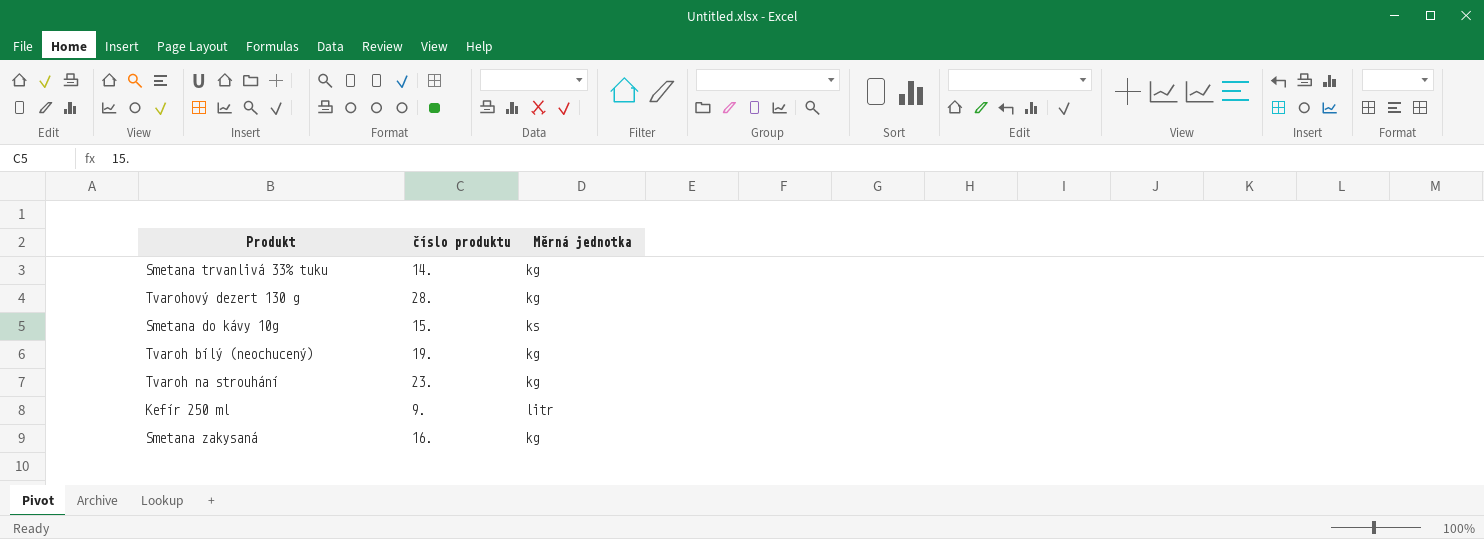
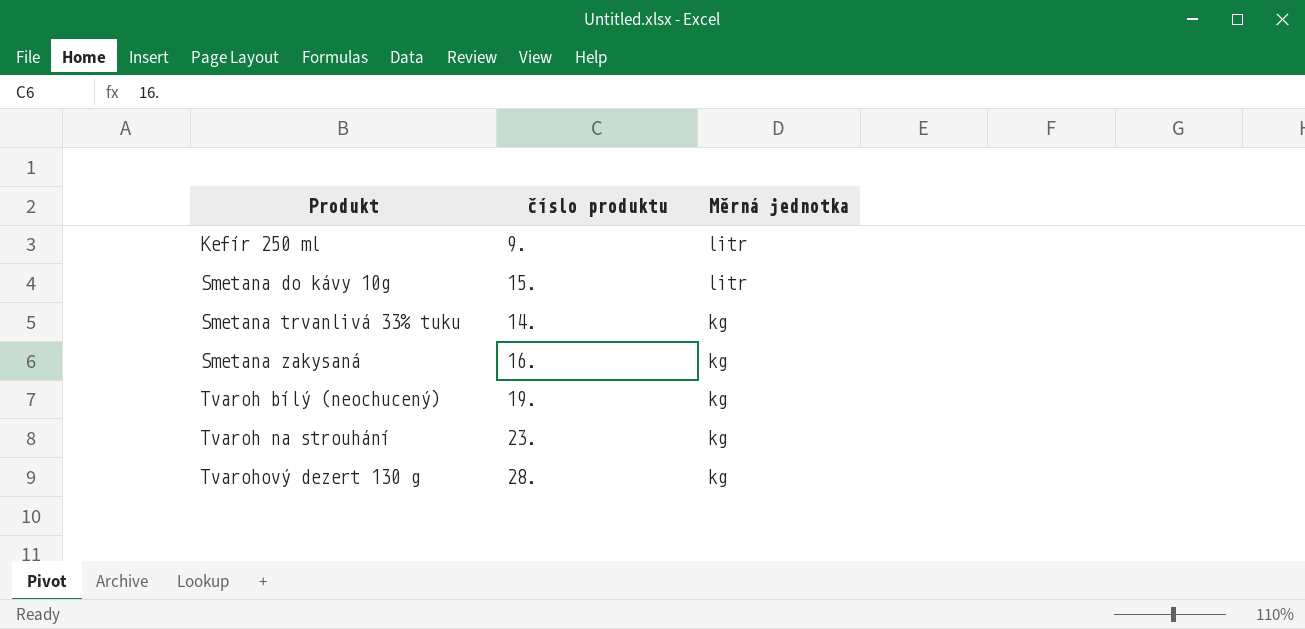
row order: none -> Produkt ascending
Smetana do kávy 10g | Měrná jednotka: ks -> litr

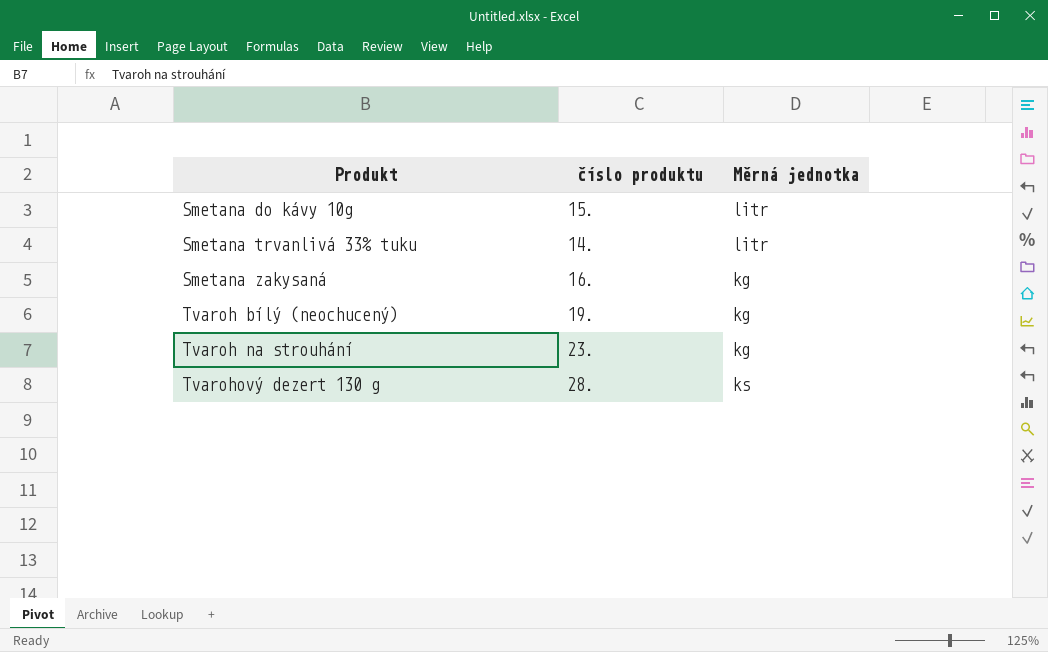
row Kefír 250 ml: 9. | litr -> none
Smetana trvanlivá 33% tuku | Měrná jednotka: kg -> litr
Tvarohový dezert 130 g | Měrná jednotka: kg -> ks

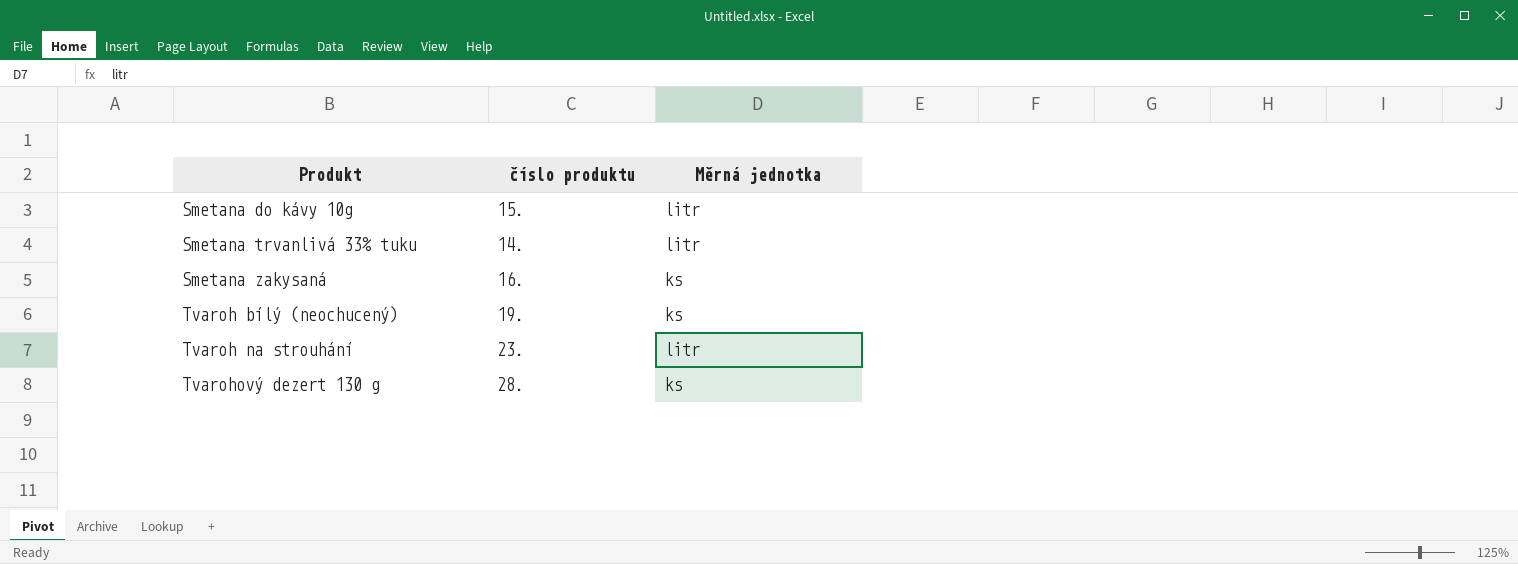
Smetana zakysaná | Měrná jednotka: kg -> ks
Tvaroh bílý (neochucený) | Měrná jednotka: kg -> ks
Tvaroh na strouhání | Měrná jednotka: kg -> litr

